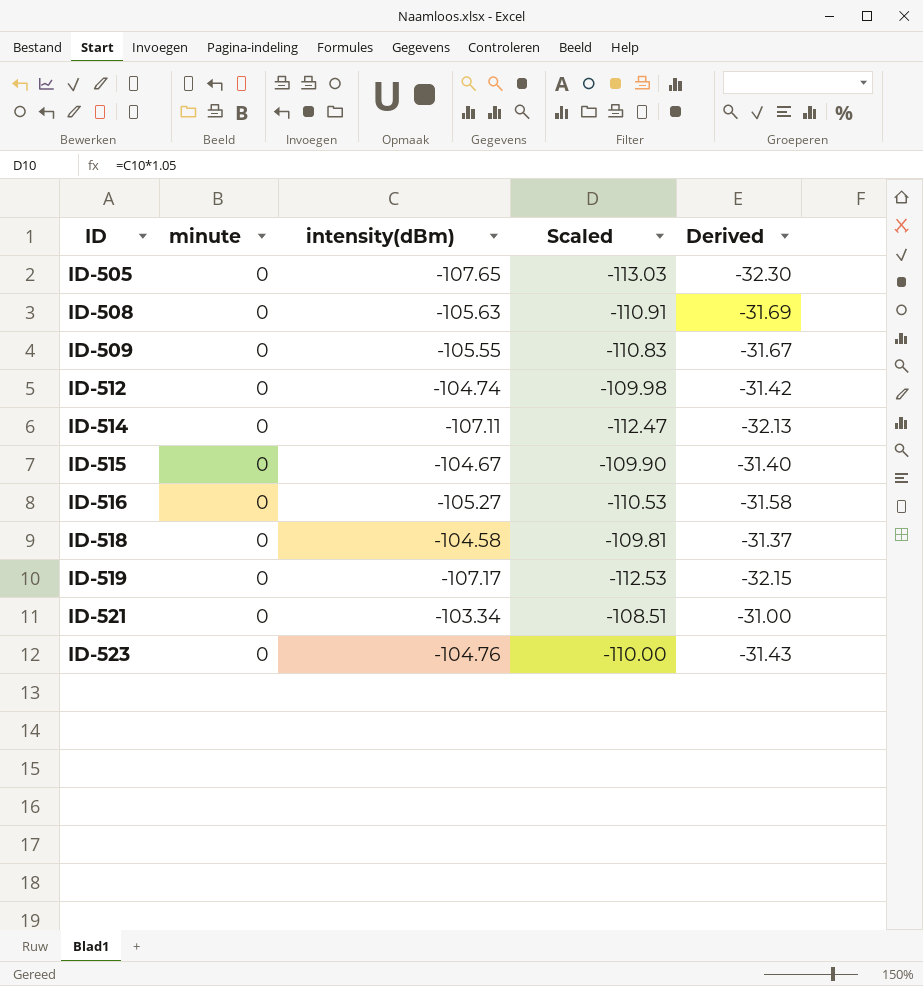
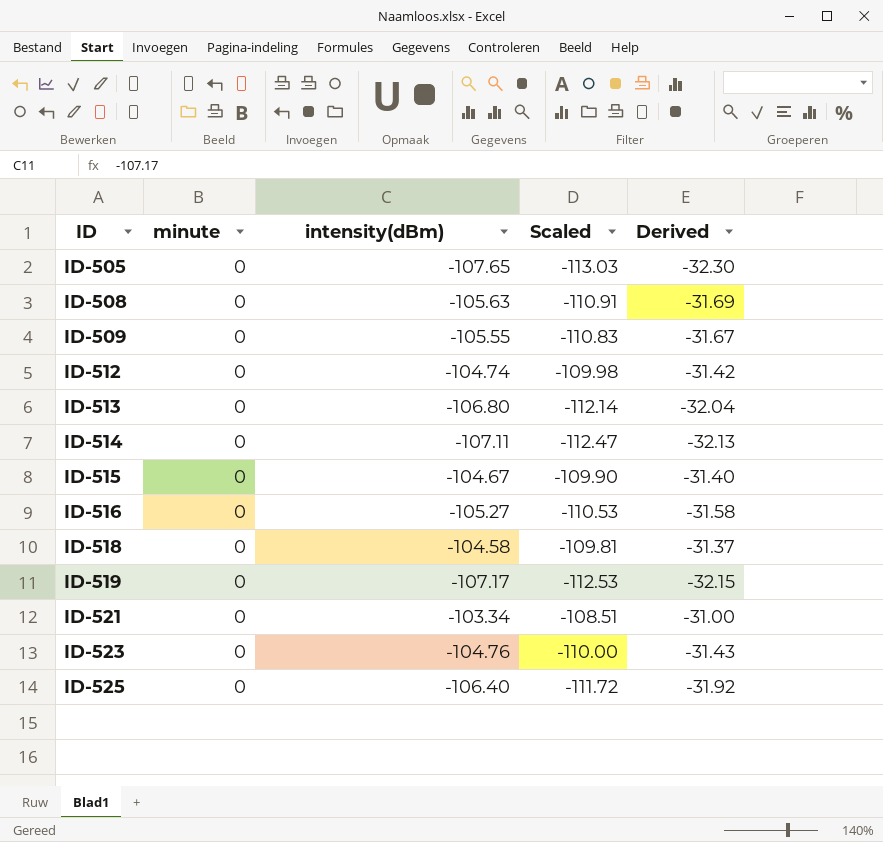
row ID-513: none -> 0 | -106.80 | -112.14 | -32.04
row ID-525: none -> 0 | -106.40 | -111.72 | -31.92

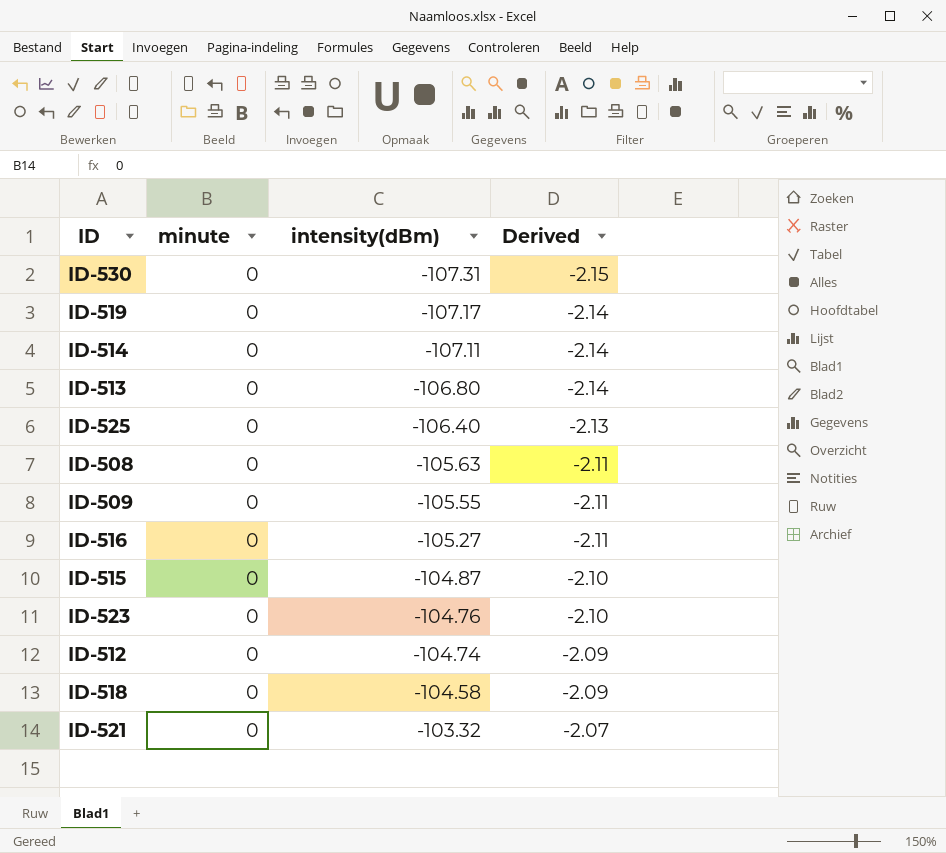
row order: ID ascending -> intensity(dBm) ascending
column Scaled | formula: [intensity(dBm)] * 1.05 -> none
column Derived | formula: [intensity(dBm)] * 0.3 -> [intensity(dBm)] * 0.02
row ID-505: 0 | -107.65 | -113.03 | -32.30 -> none
row ID-530: none -> 0 | -107.31 | -2.15
ID-515 | intensity(dBm): -104.67 -> -104.87
ID-521 | intensity(dBm): -103.34 -> -103.32

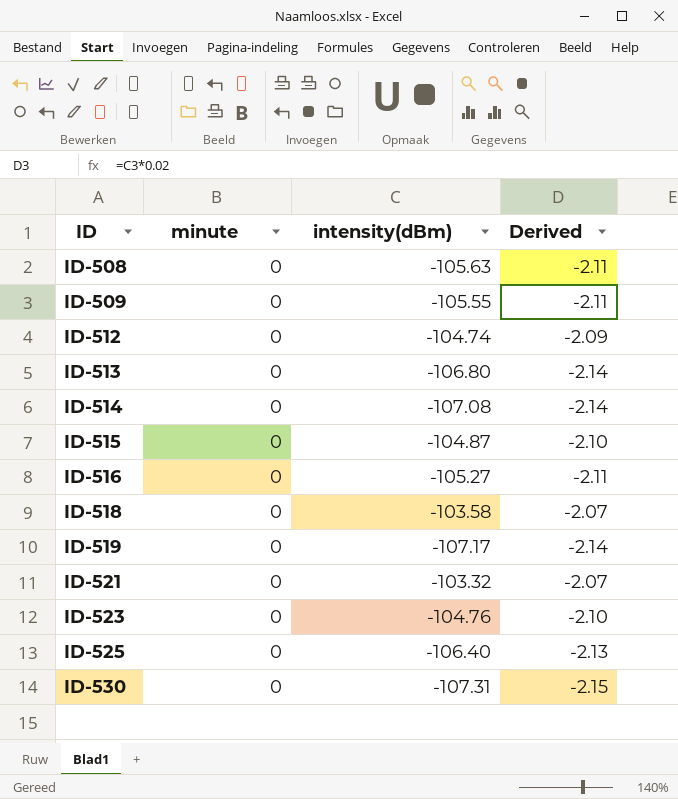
row order: intensity(dBm) ascending -> ID ascending
ID-514 | intensity(dBm): -107.11 -> -107.08
ID-518 | intensity(dBm): -104.58 -> -103.58
ID-518 | Derived: -2.09 -> -2.07

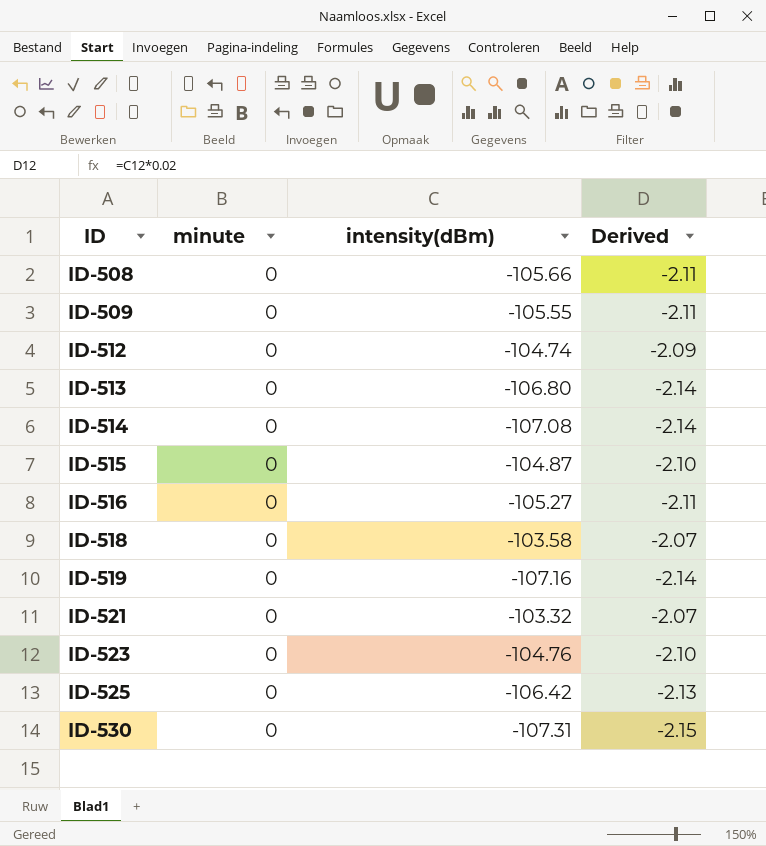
ID-508 | intensity(dBm): -105.63 -> -105.66
ID-519 | intensity(dBm): -107.17 -> -107.16
ID-525 | intensity(dBm): -106.40 -> -106.42

